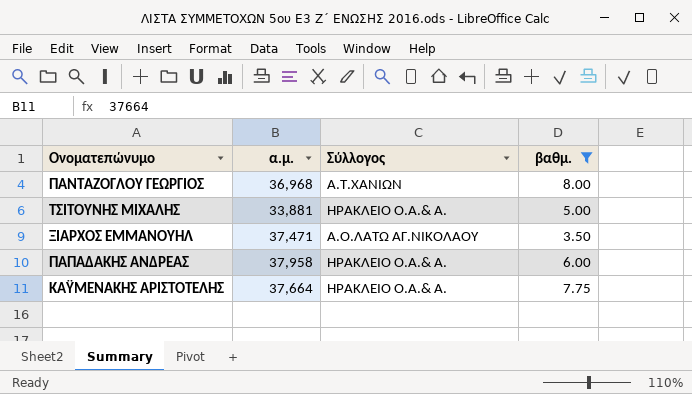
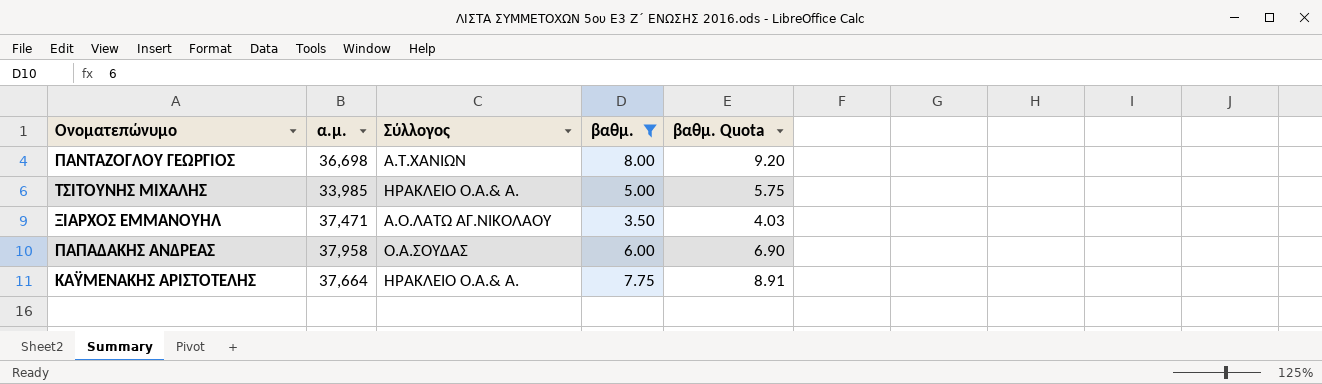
column βαθμ. Quota | formula: none -> [βαθμ.] * 1.15
ΠΑΝΤΑΖΟΓΛΟΥ ΓΕΩΡΓΙΟΣ | α.μ.: 36,968 -> 36,698
ΤΣΙΤΟΥΝΗΣ ΜΙΧΑΛΗΣ | α.μ.: 33,881 -> 33,985
ΠΑΠΑΔΑΚΗΣ ΑΝΔΡΕΑΣ | Σύλλογος: ΗΡΑΚΛΕΙΟ Ο.Α.& Α. -> Ο.Α.ΣΟΥΔΑΣ

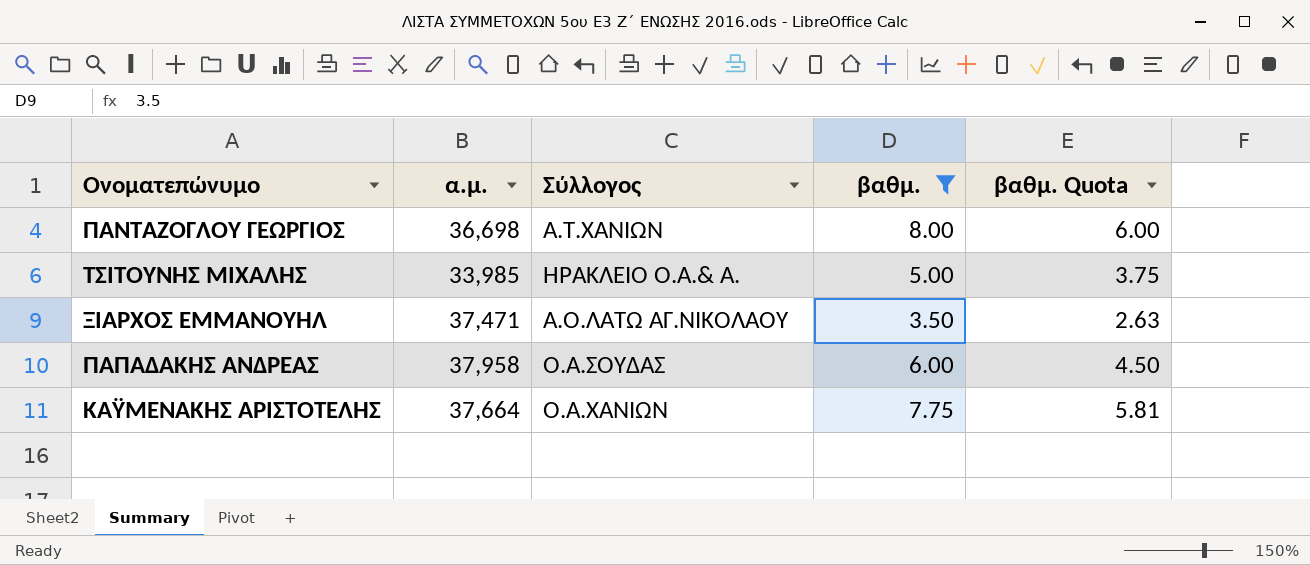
column βαθμ. Quota | formula: [βαθμ.] * 1.15 -> [βαθμ.] * 0.75
ΚΑΫΜΕΝΑΚΗΣ ΑΡΙΣΤΟΤΕΛΗΣ | Σύλλογος: ΗΡΑΚΛΕΙΟ Ο.Α.& Α. -> Ο.Α.ΧΑΝΙΩΝ

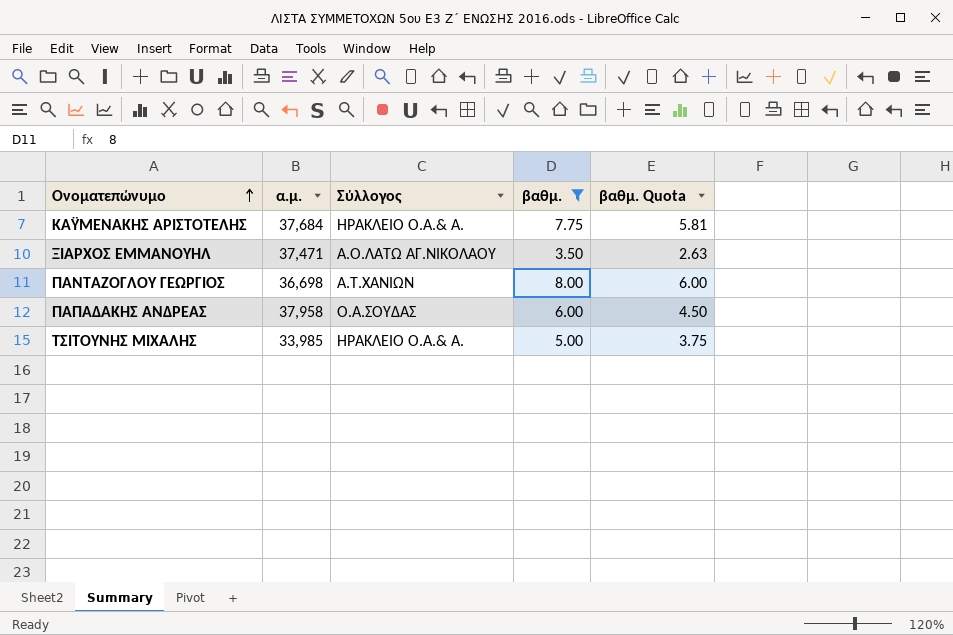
row order: none -> Ονοματεπώνυμο ascending
ΚΑΫΜΕΝΑΚΗΣ ΑΡΙΣΤΟΤΕΛΗΣ | α.μ.: 37,664 -> 37,684
ΚΑΫΜΕΝΑΚΗΣ ΑΡΙΣΤΟΤΕΛΗΣ | Σύλλογος: Ο.Α.ΧΑΝΙΩΝ -> ΗΡΑΚΛΕΙΟ Ο.Α.& Α.

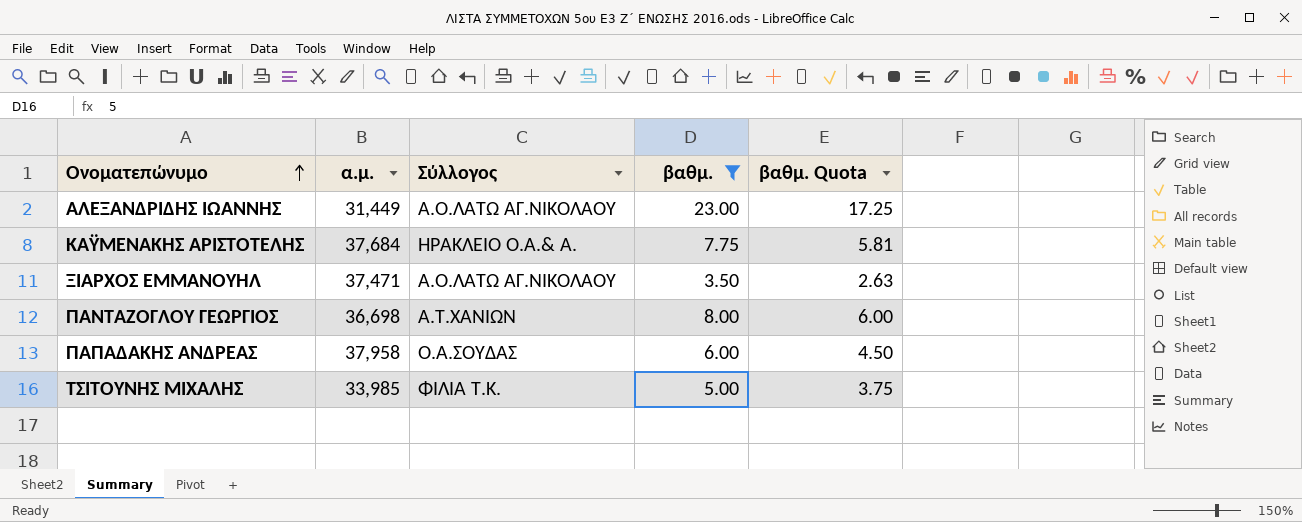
row ΑΛΕΞΑΝΔΡΙΔΗΣ ΙΩΑΝΝΗΣ: none -> 31,449 | Α.Ο.ΛΑΤΩ ΑΓ.ΝΙΚΟΛΑΟΥ | 23.00 | 17.25
ΤΣΙΤΟΥΝΗΣ ΜΙΧΑΛΗΣ | Σύλλογος: ΗΡΑΚΛΕΙΟ Ο.Α.& Α. -> ΦΙΛΙΑ Τ.Κ.

